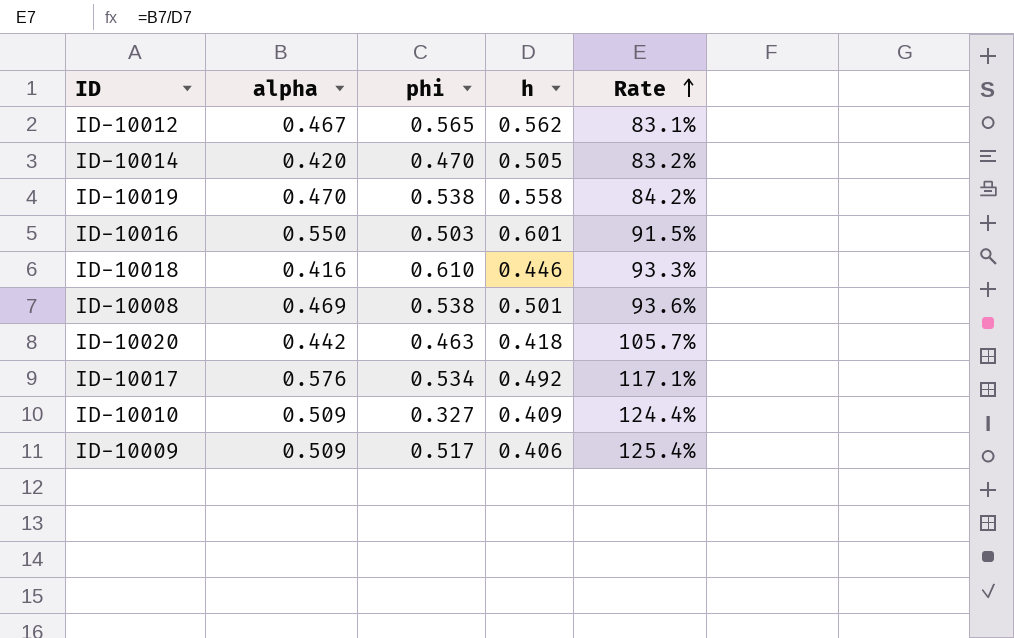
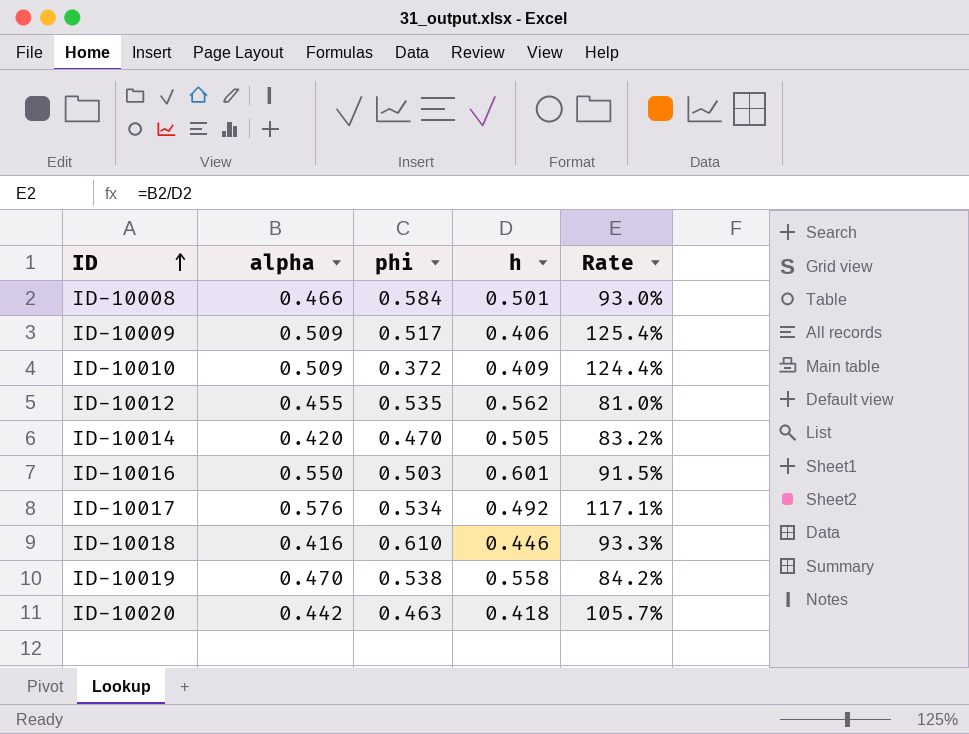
row order: Rate ascending -> ID ascending
ID-10008 | alpha: 0.469 -> 0.466
ID-10008 | phi: 0.538 -> 0.584
ID-10008 | Rate: 93.6% -> 93.0%
ID-10010 | phi: 0.327 -> 0.372
ID-10012 | alpha: 0.467 -> 0.455
ID-10012 | phi: 0.565 -> 0.535
ID-10012 | Rate: 83.1% -> 81.0%

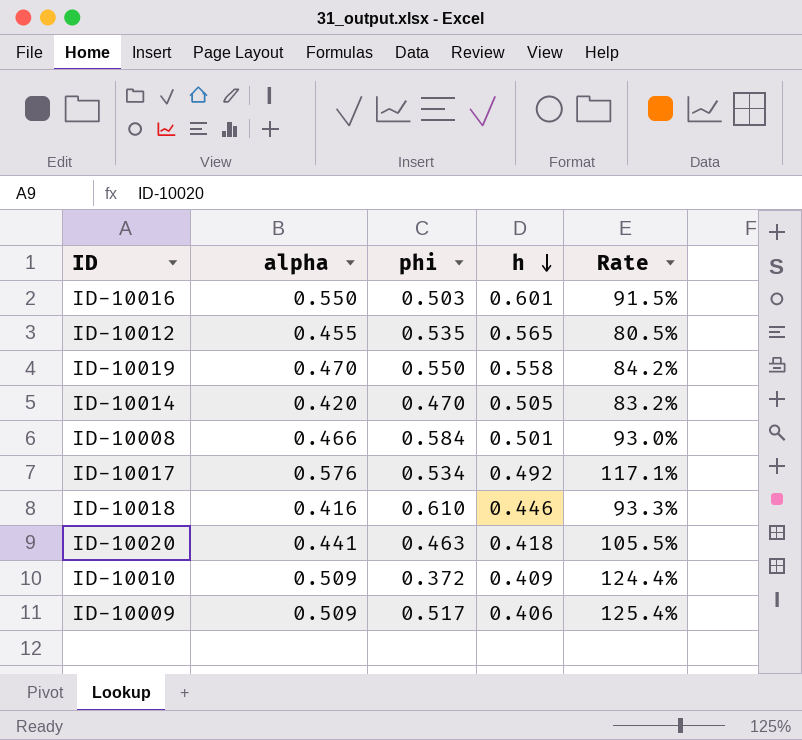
row order: ID ascending -> h descending
ID-10012 | h: 0.562 -> 0.565
ID-10012 | Rate: 81.0% -> 80.5%
ID-10019 | phi: 0.538 -> 0.550
ID-10020 | alpha: 0.442 -> 0.441
ID-10020 | Rate: 105.7% -> 105.5%

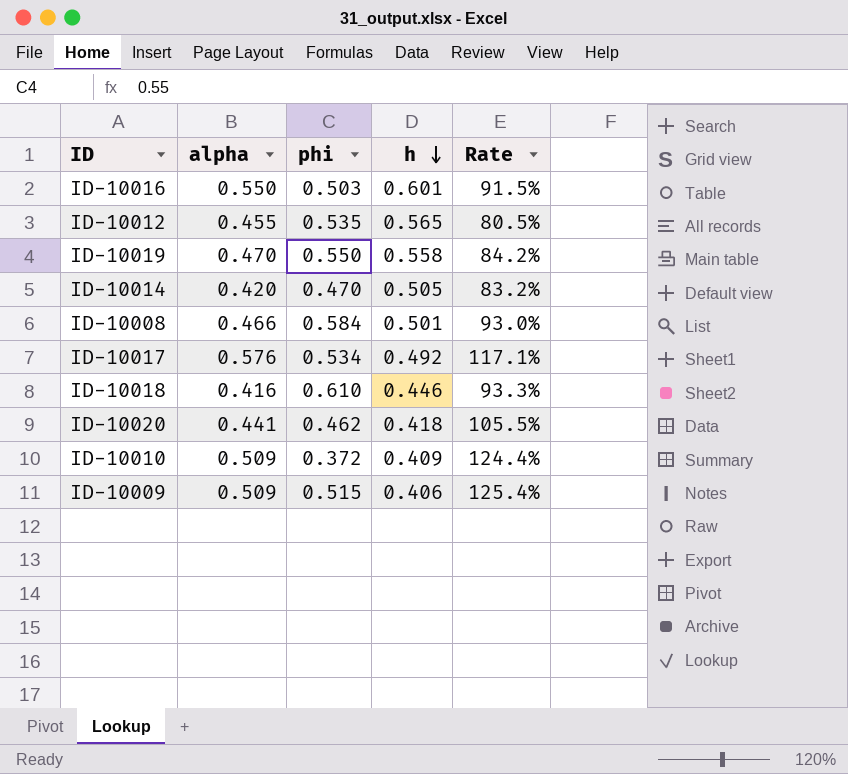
ID-10020 | phi: 0.463 -> 0.462
ID-10009 | phi: 0.517 -> 0.515

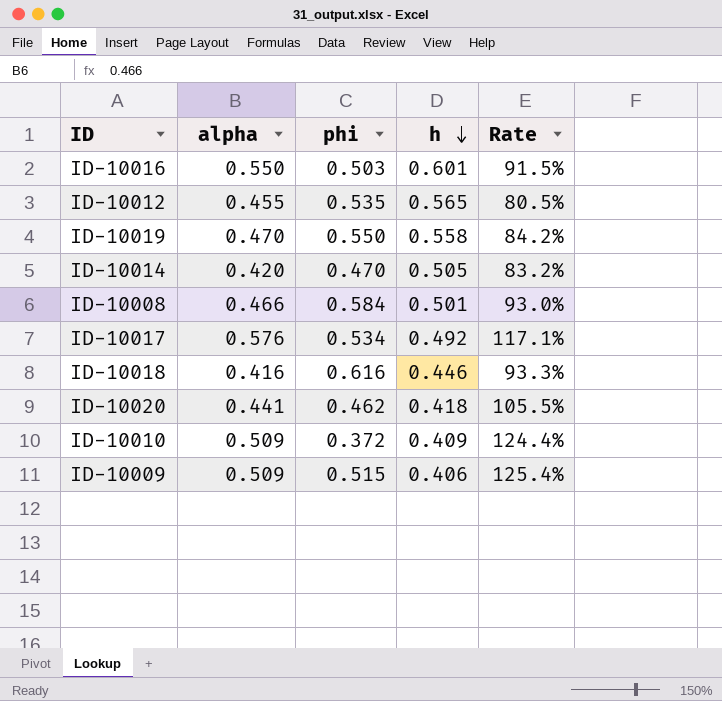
ID-10018 | phi: 0.610 -> 0.616

